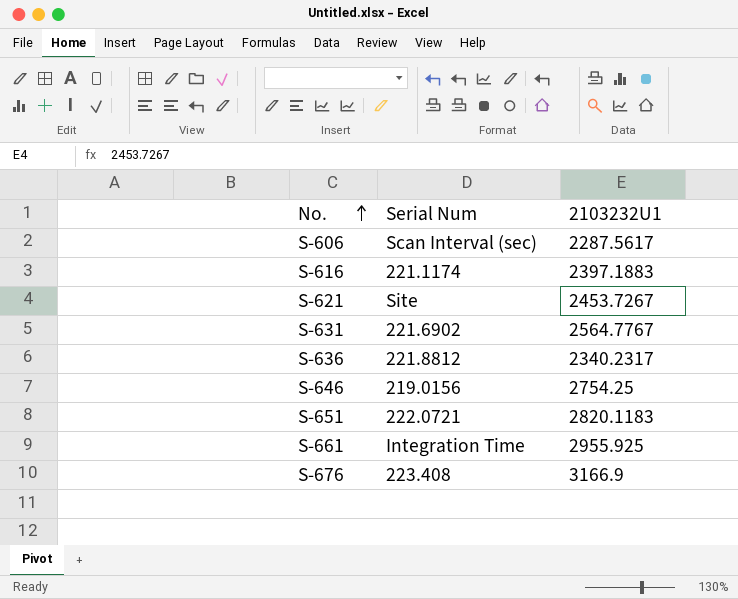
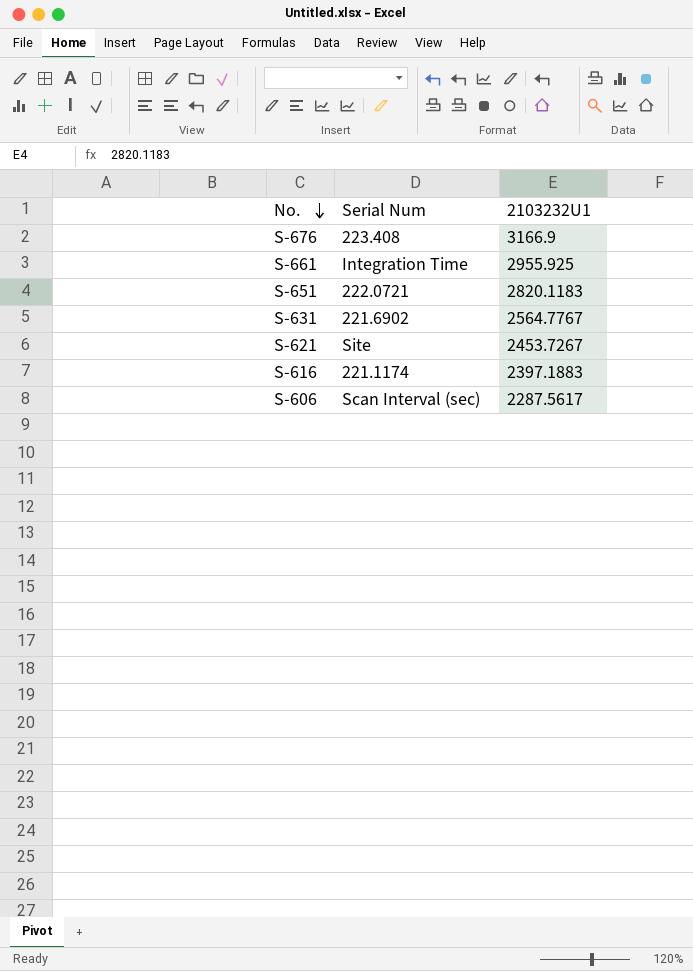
row order: No. ascending -> No. descending
row S-636: 221.8812 | 2340.2317 -> none
row S-646: 219.0156 | 2754.25 -> none

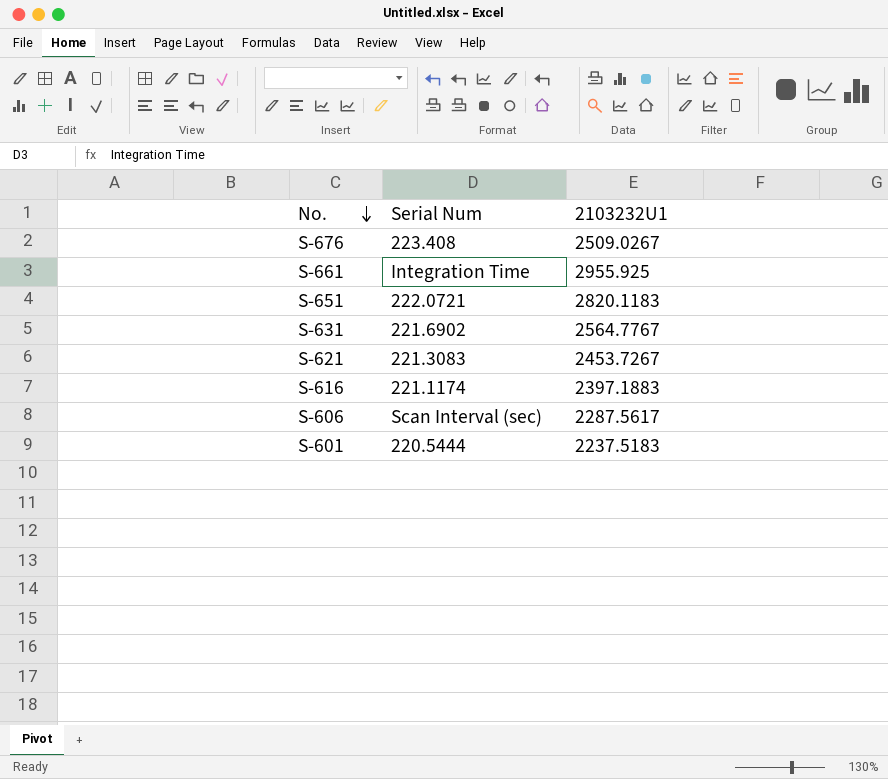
S-676 | 2103232U1: 3166.9 -> 2509.0267
S-621 | Serial Num: Site -> 221.3083
row S-601: none -> 220.5444 | 2237.5183

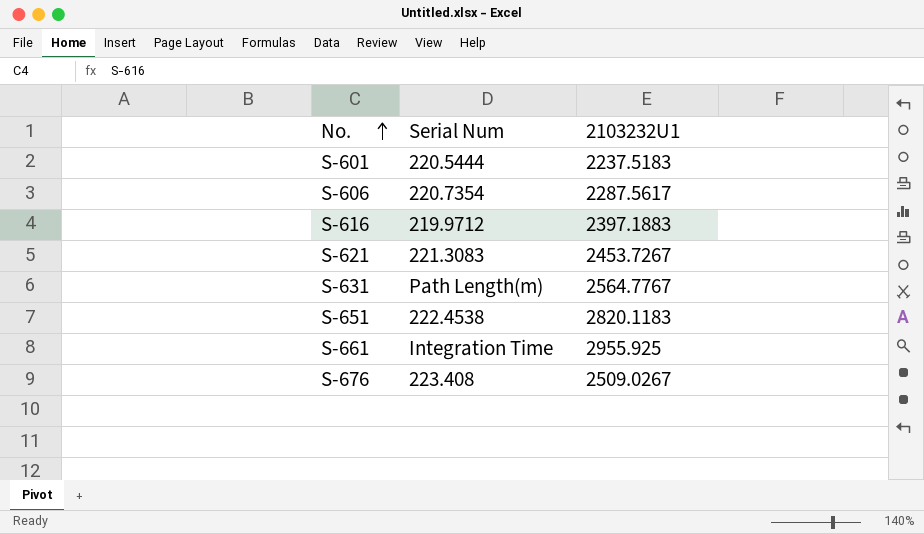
row order: No. descending -> No. ascending
S-606 | Serial Num: Scan Interval (sec) -> 220.7354
S-616 | Serial Num: 221.1174 -> 219.9712
S-631 | Serial Num: 221.6902 -> Path Length(m)
S-651 | Serial Num: 222.0721 -> 222.4538

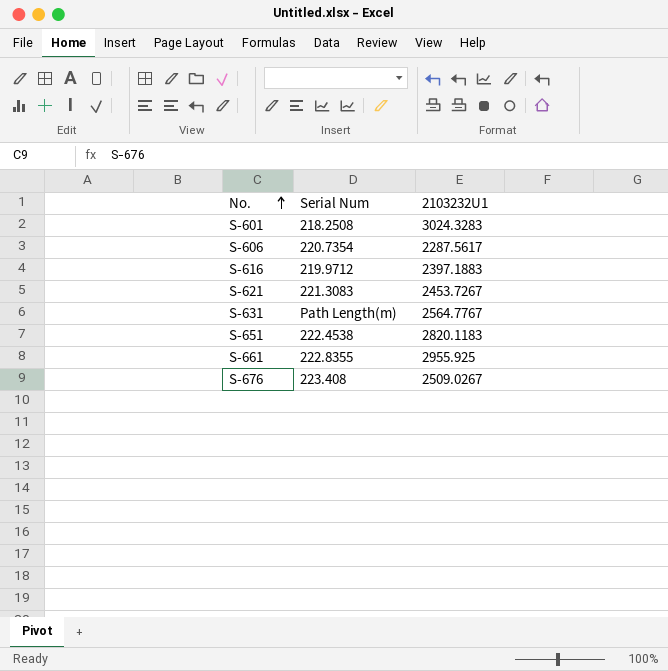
S-601 | Serial Num: 220.5444 -> 218.2508
S-601 | 2103232U1: 2237.5183 -> 3024.3283
S-661 | Serial Num: Integration Time -> 222.8355

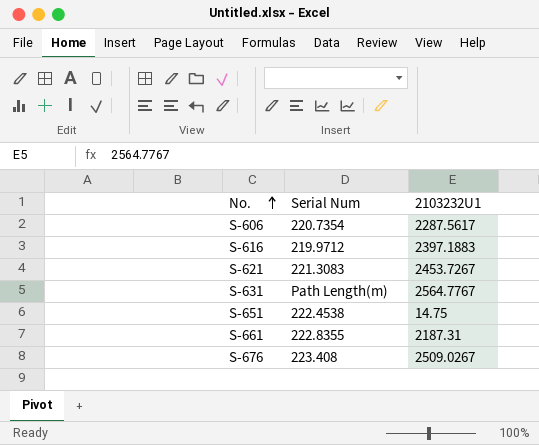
row S-601: 218.2508 | 3024.3283 -> none
S-651 | 2103232U1: 2820.1183 -> 14.75
S-661 | 2103232U1: 2955.925 -> 2187.31

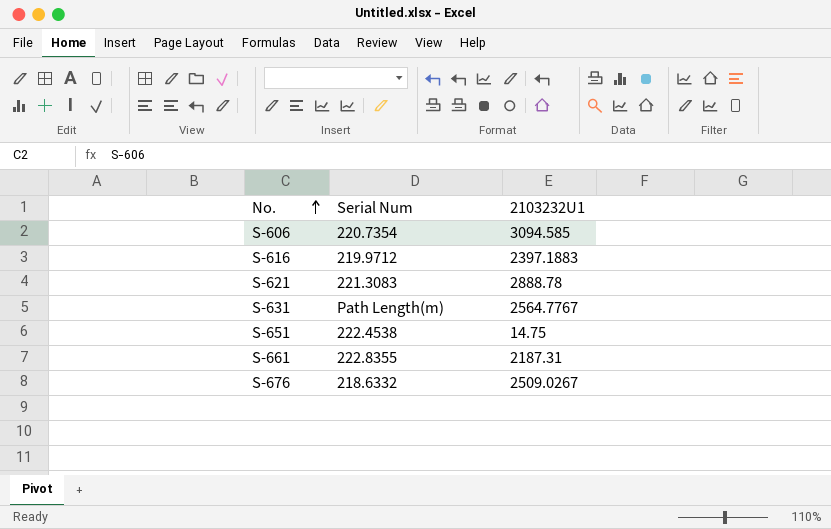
S-606 | 2103232U1: 2287.5617 -> 3094.585
S-621 | 2103232U1: 2453.7267 -> 2888.78
S-676 | Serial Num: 223.408 -> 218.6332

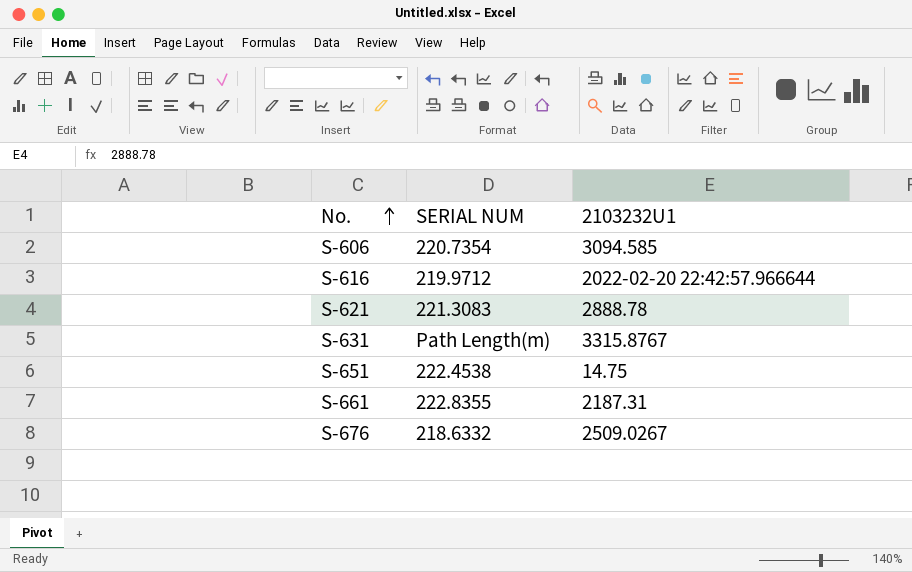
column name: Serial Num -> SERIAL NUM
S-616 | 2103232U1: 2397.1883 -> 2022-02-20 22:42:57.966644
S-631 | 2103232U1: 2564.7767 -> 3315.8767

